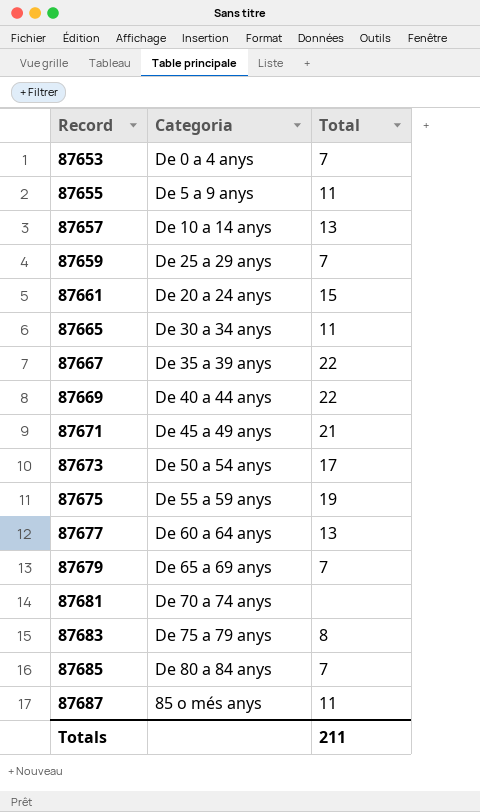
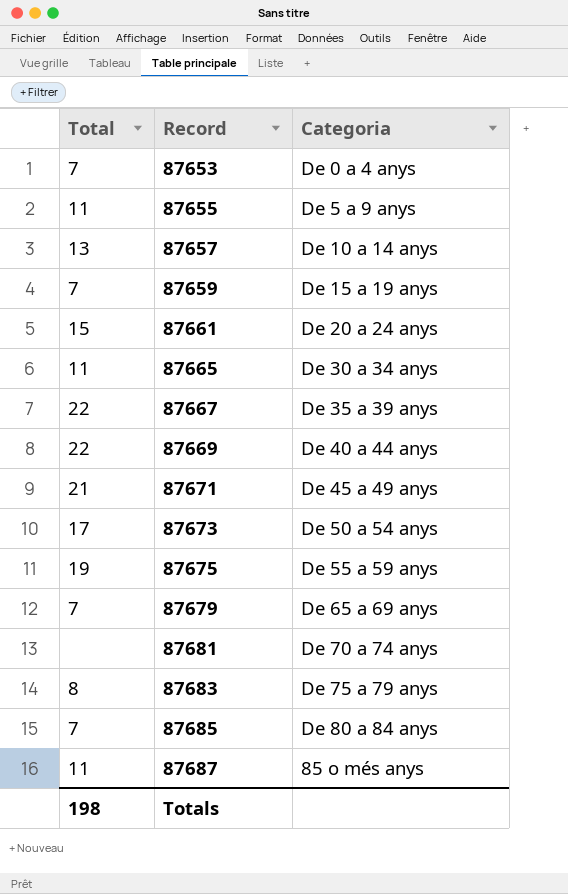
column Total | position: 3 -> 1
row 87677: De 60 a 64 anys | 13 -> none
87659 | Categoria: De 25 a 29 anys -> De 15 a 19 anys
Totals | Total: 211 -> 198

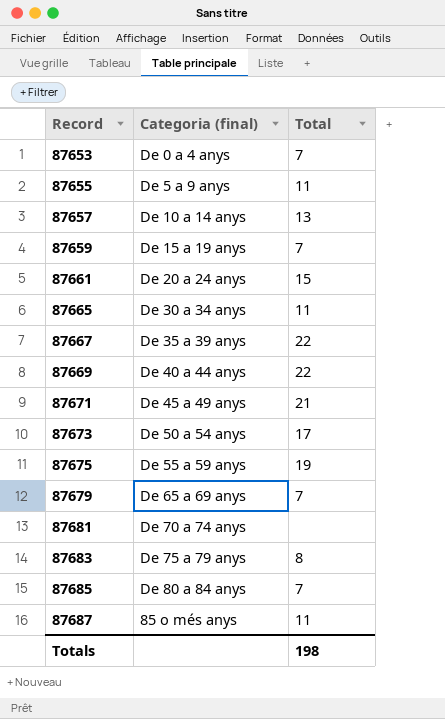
column name: Categoria -> Categoria (final)
column Total | position: 1 -> 3

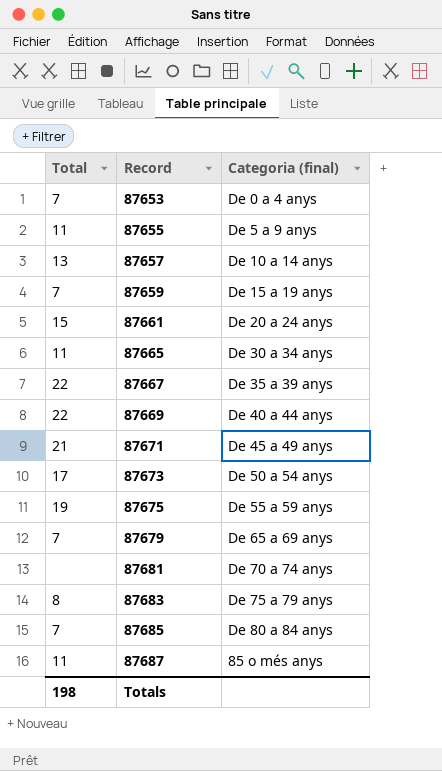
column Total | position: 3 -> 1

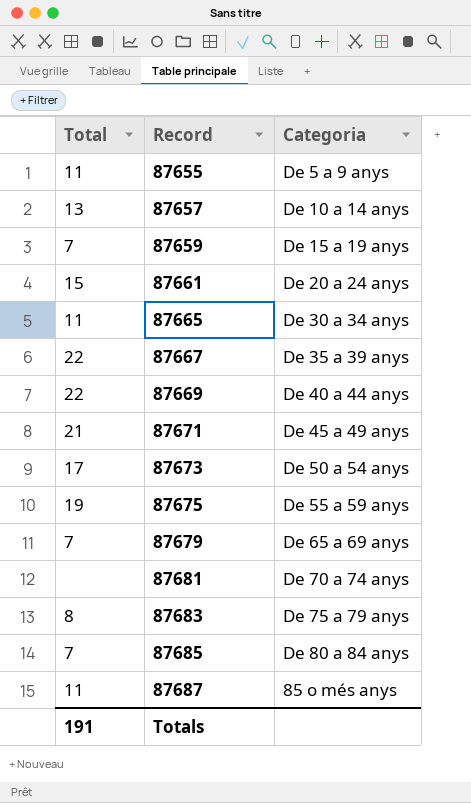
column name: Categoria (final) -> Categoria
row 87653: 7 | De 0 a 4 anys -> none
Totals | Total: 198 -> 191

